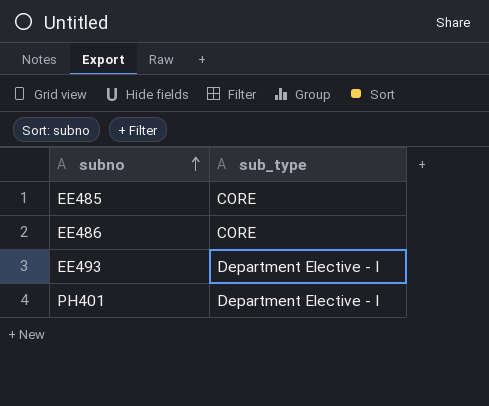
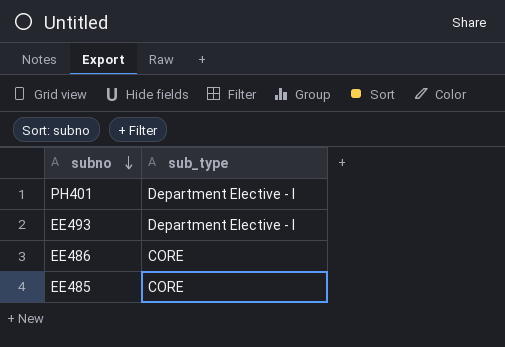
row order: subno ascending -> subno descending

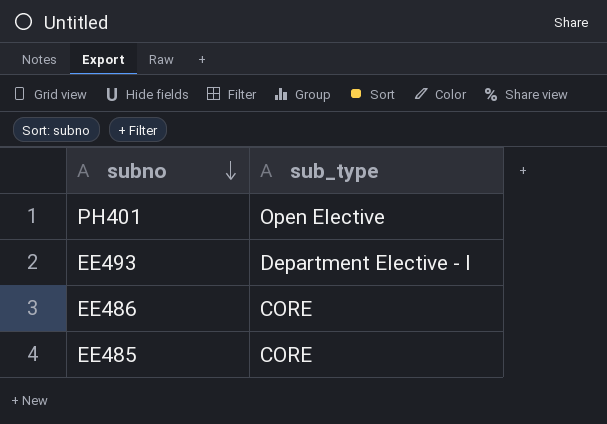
PH401 | sub_type: Department Elective - I -> Open Elective

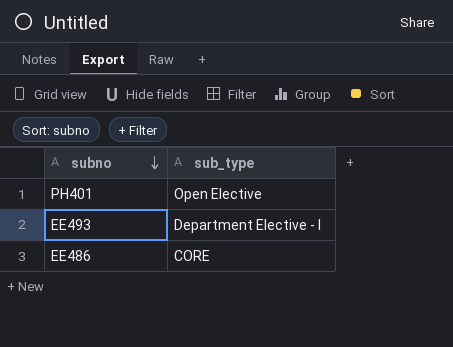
row EE485: CORE -> none

